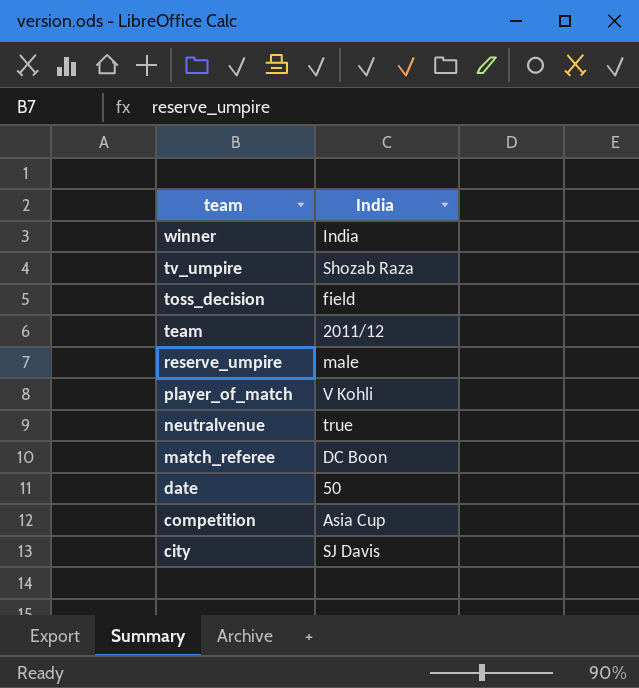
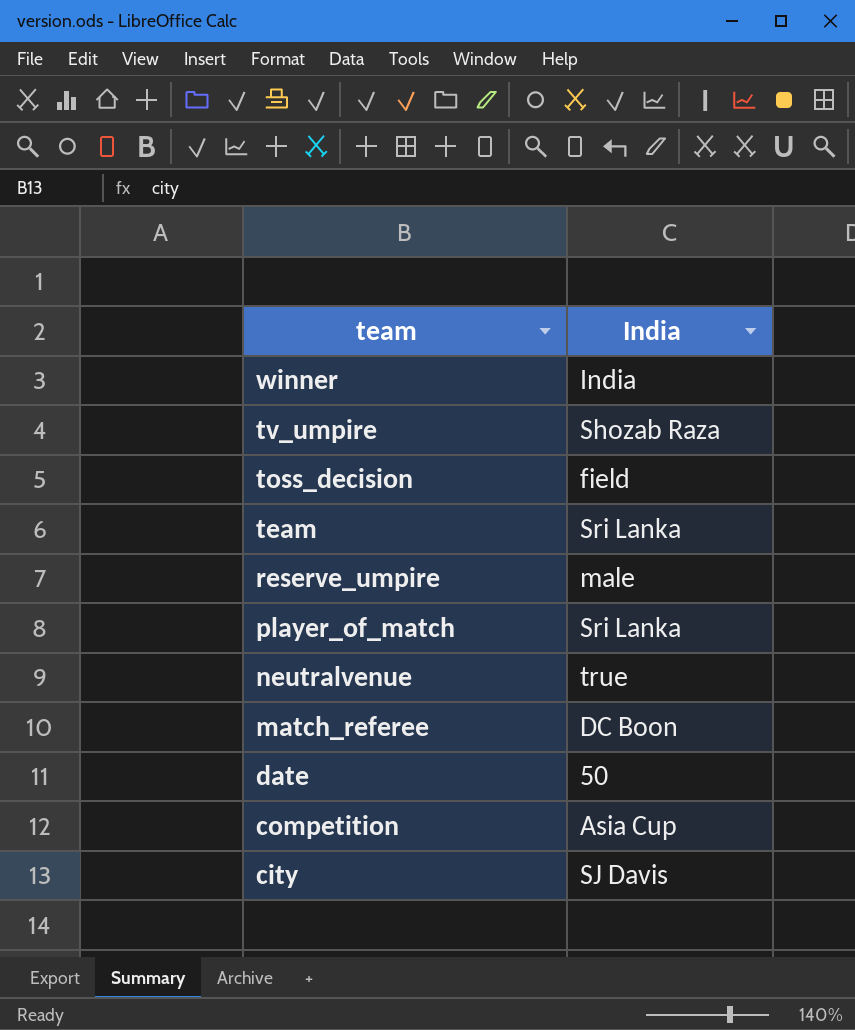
team | India: 2011/12 -> Sri Lanka
player_of_match | India: V Kohli -> Sri Lanka

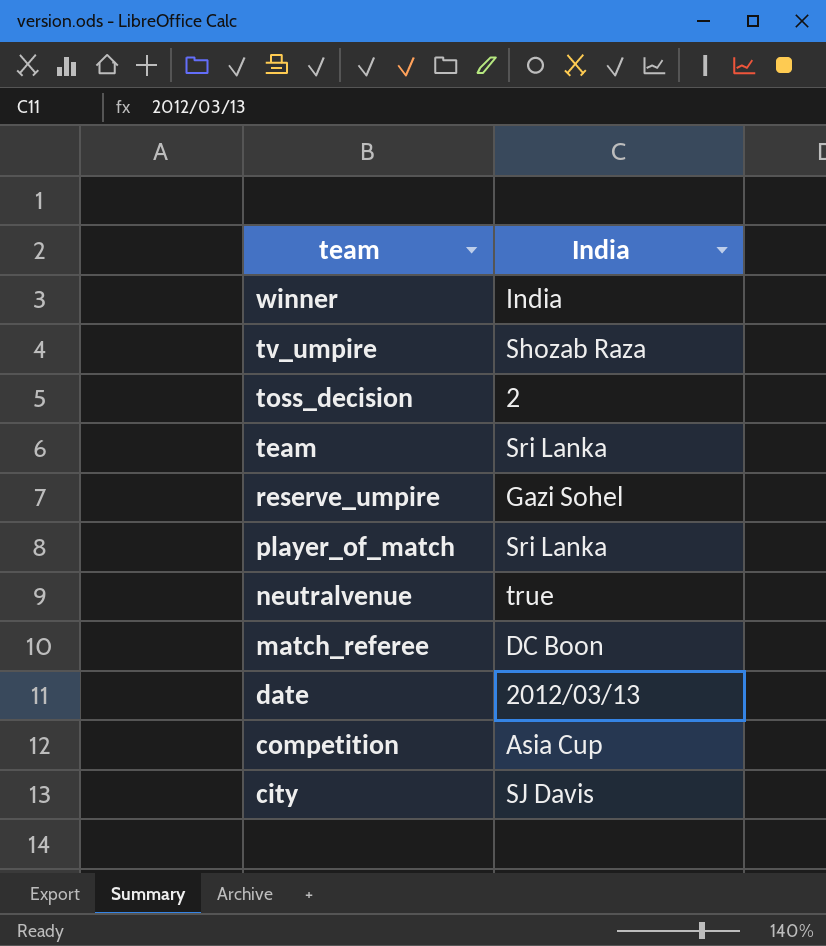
toss_decision | India: field -> 2
reserve_umpire | India: male -> Gazi Sohel
date | India: 50 -> 2012/03/13

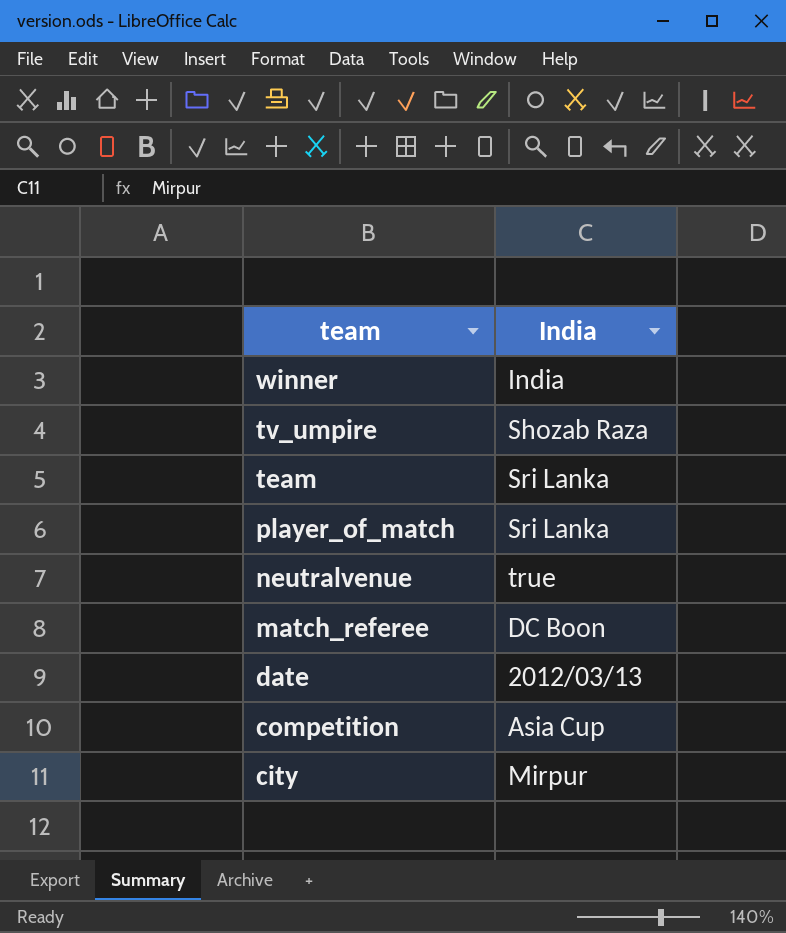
row toss_decision: 2 -> none
row reserve_umpire: Gazi Sohel -> none
city | India: SJ Davis -> Mirpur

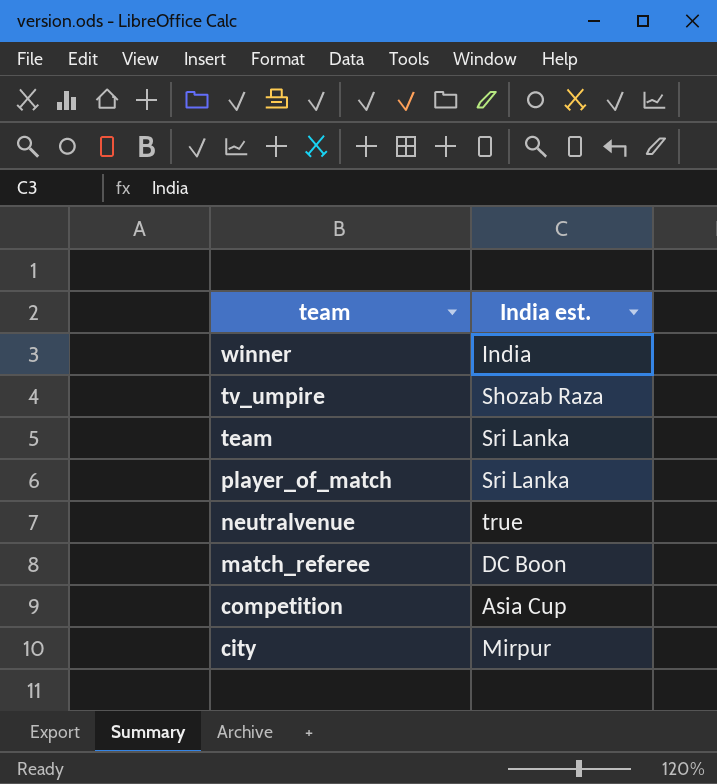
column name: India -> India est.
row date: 2012/03/13 -> none

